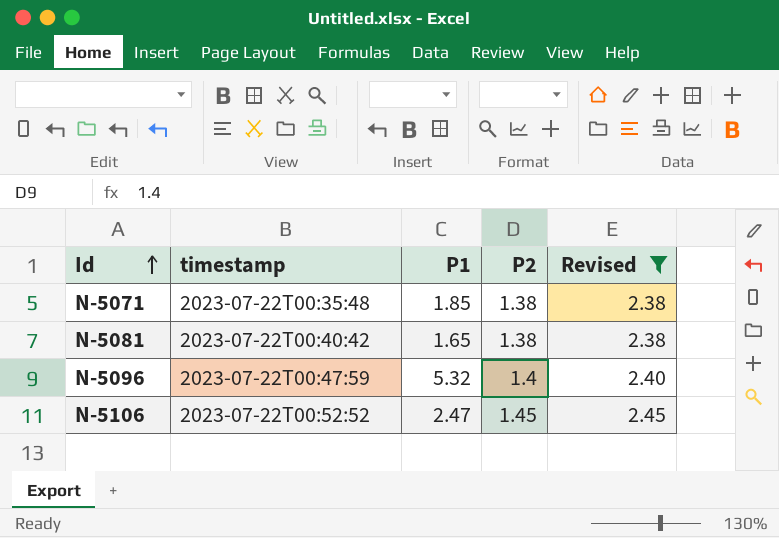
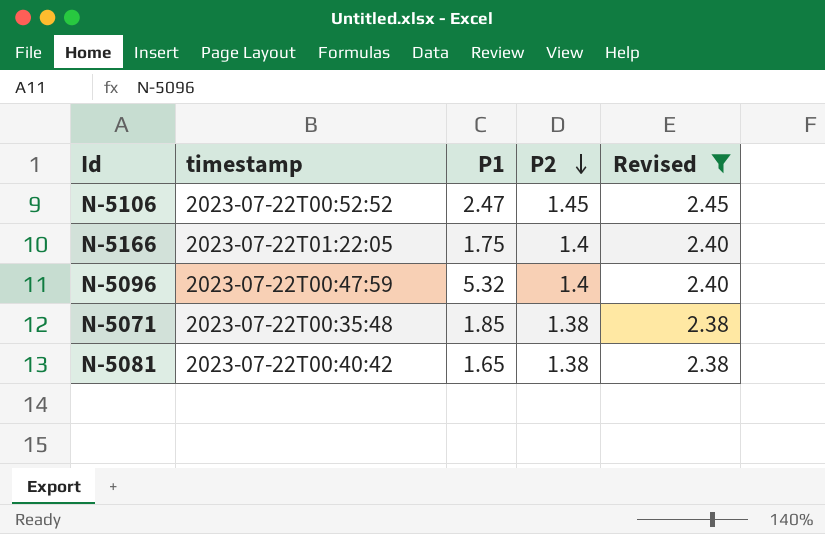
row order: Id ascending -> P2 descending
row N-5166: none -> 2023-07-22T01:22:05 | 1.75 | 1.4 | 2.40

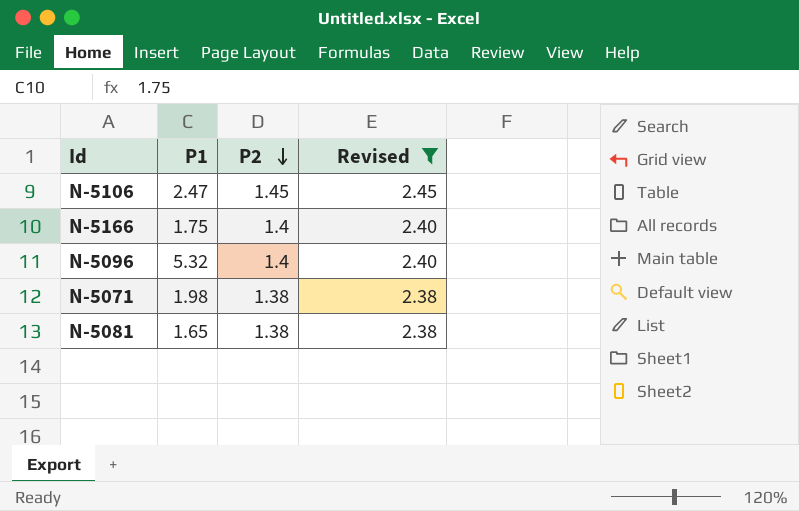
column timestamp | position: 2 -> none
N-5071 | P1: 1.85 -> 1.98

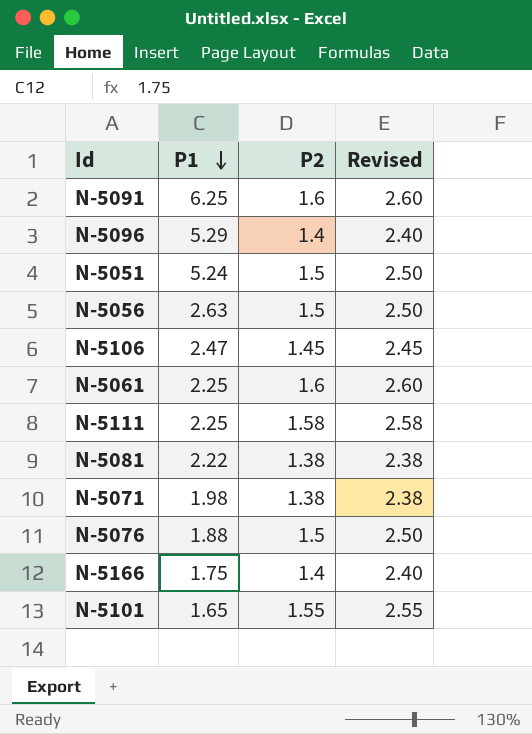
filter: Revised <= 2.45 -> none
row order: P2 descending -> P1 descending
N-5096 | P1: 5.32 -> 5.29
N-5081 | P1: 1.65 -> 2.22

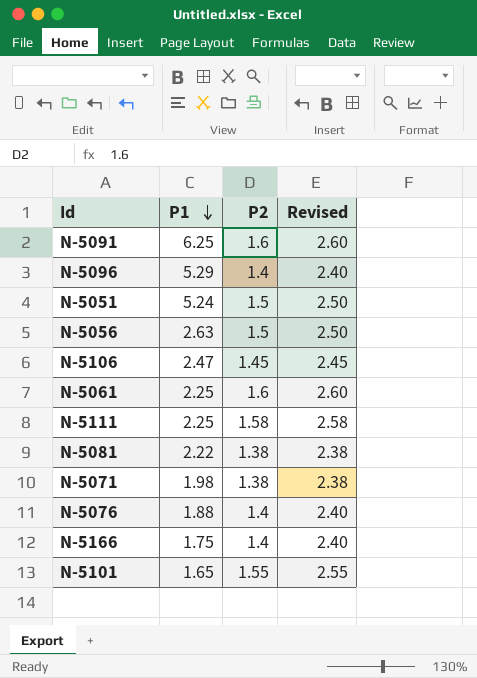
N-5076 | P2: 1.5 -> 1.4
N-5076 | Revised: 2.50 -> 2.40

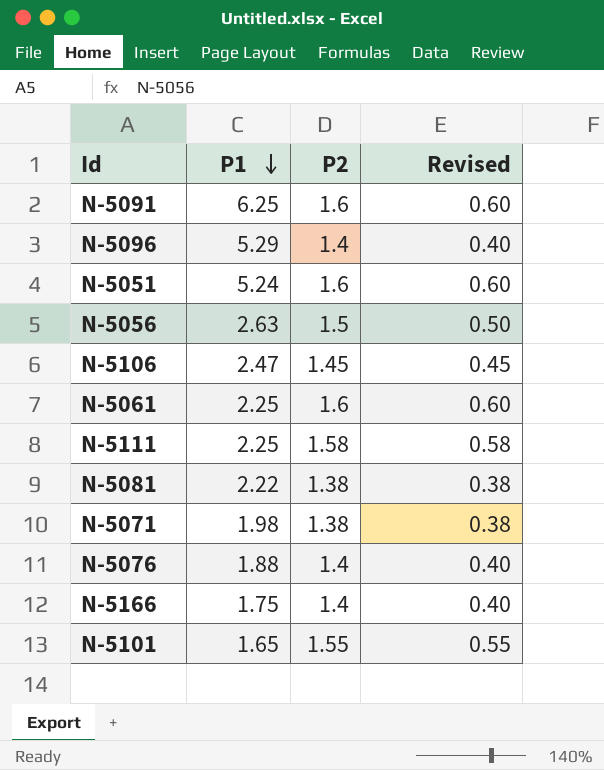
column Revised | formula: [P2] + 1 -> [P2] - 1
N-5051 | P2: 1.5 -> 1.6

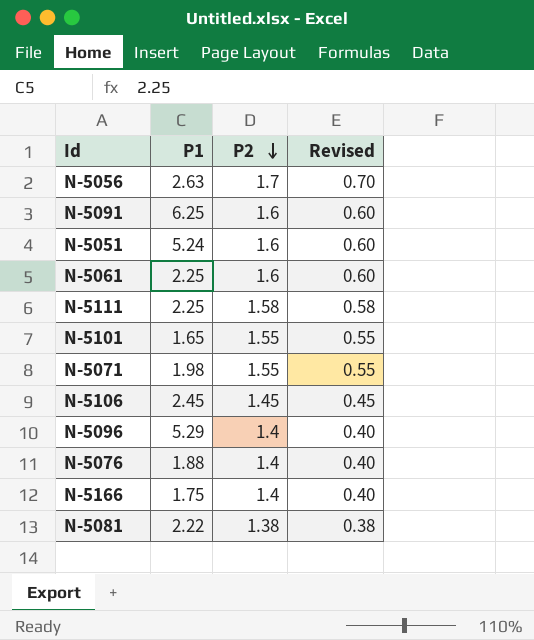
row order: P1 descending -> P2 descending
N-5056 | P2: 1.5 -> 1.7
N-5056 | Revised: 0.50 -> 0.70
N-5071 | P2: 1.38 -> 1.55
N-5071 | Revised: 0.38 -> 0.55
N-5106 | P1: 2.47 -> 2.45

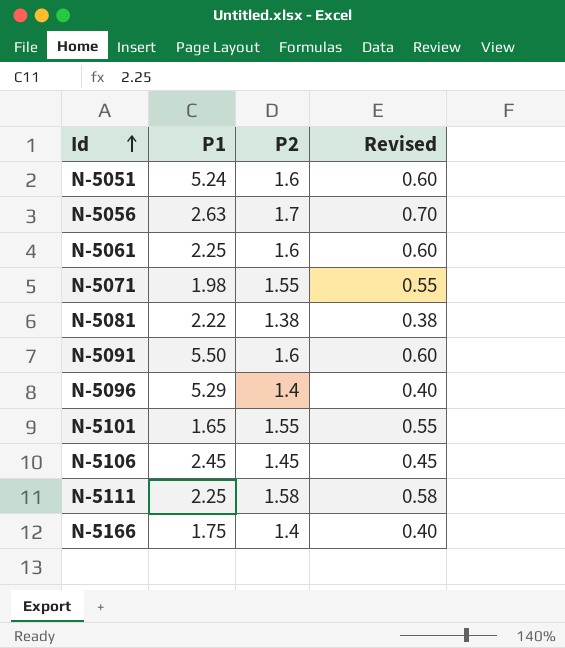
row order: P2 descending -> Id ascending
row N-5076: 1.88 | 1.4 | 0.40 -> none
N-5091 | P1: 6.25 -> 5.50

